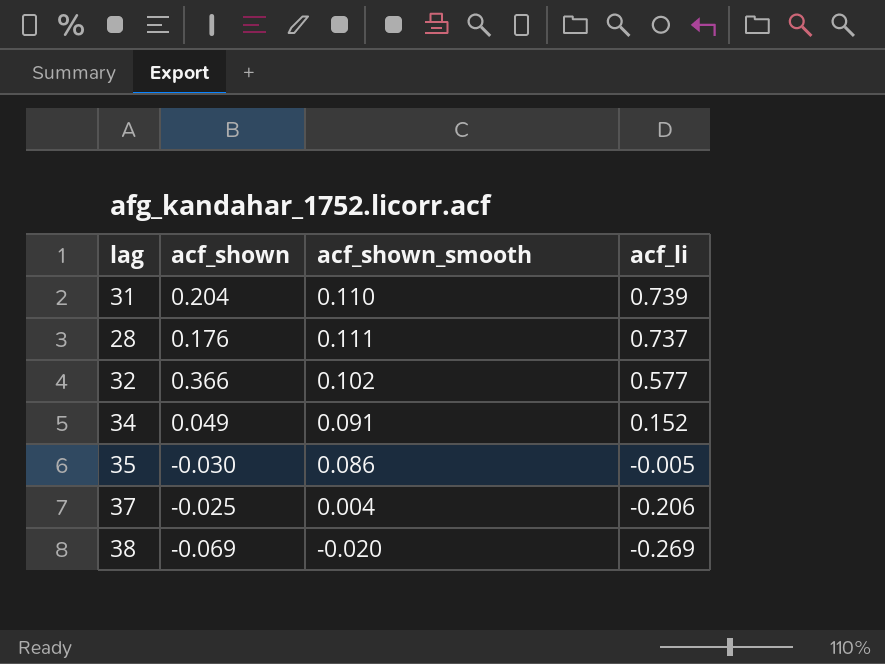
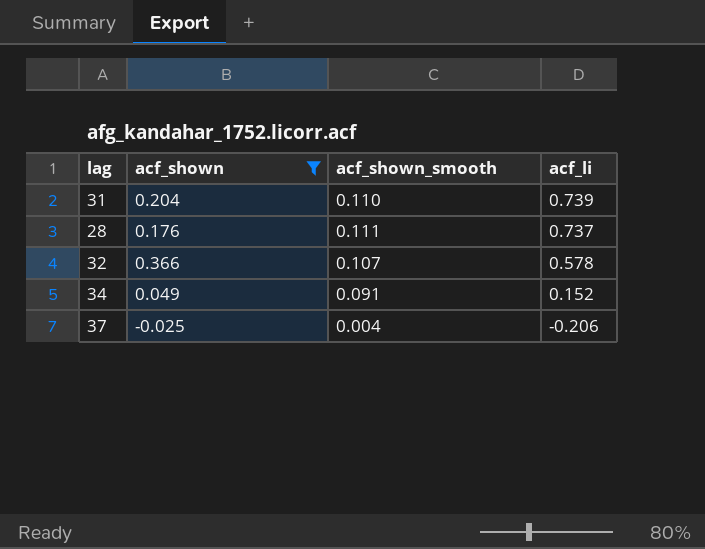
filter: none -> acf_shown >= -0.025
32 | acf_shown_smooth: 0.102 -> 0.107
32 | acf_li: 0.577 -> 0.578

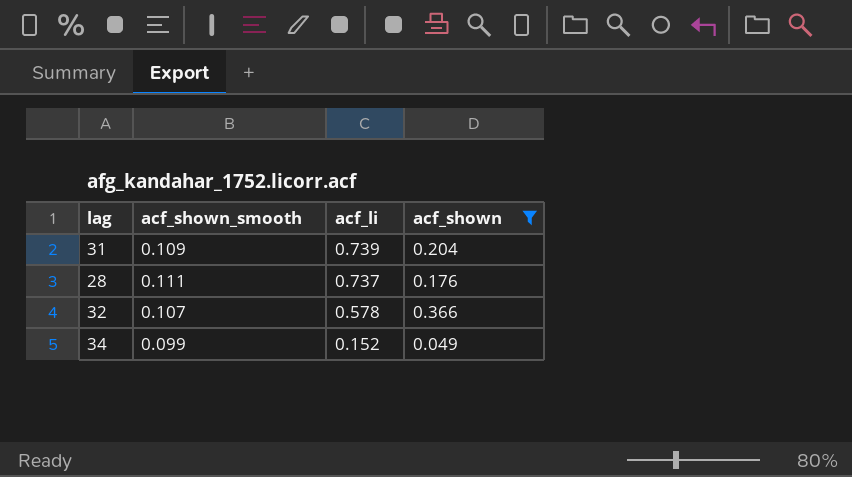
column acf_shown | position: 2 -> 4
row 37: -0.025 | 0.004 | -0.206 -> none
31 | acf_shown_smooth: 0.110 -> 0.109
34 | acf_shown_smooth: 0.091 -> 0.099

